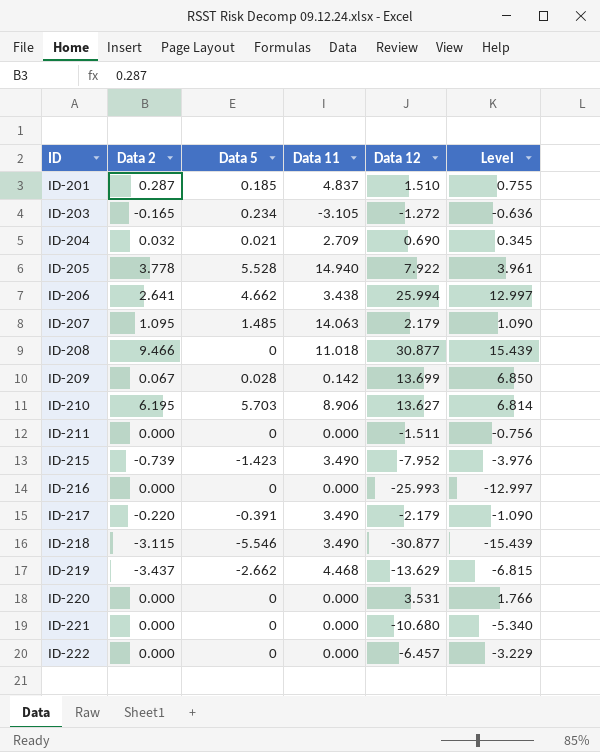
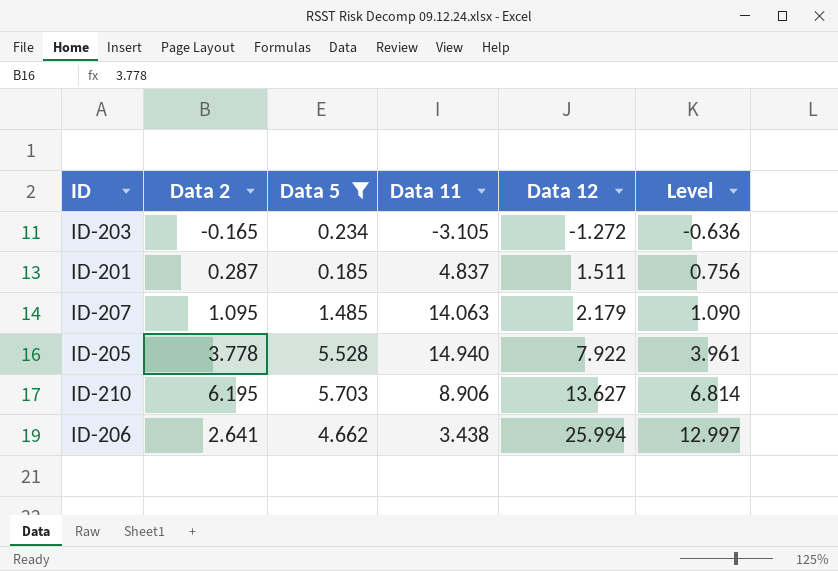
filter: none -> Data 5 >= 0.185
row order: ID ascending -> Data 12 ascending
ID-201 | Data 12: 1.510 -> 1.511
ID-201 | Level: 0.755 -> 0.756

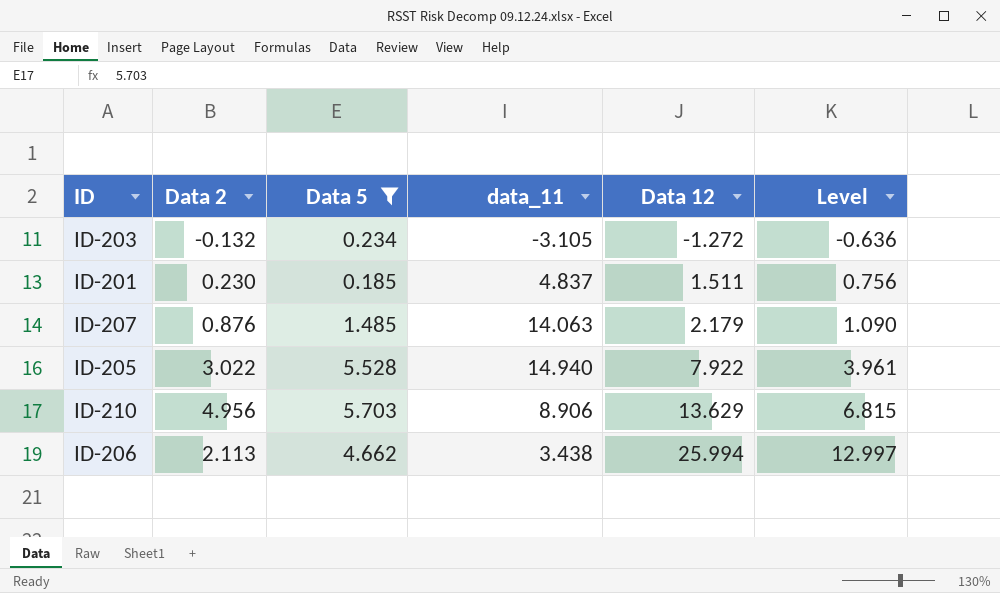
column name: Data 11 -> data_11
ID-203 | Data 2: -0.165 -> -0.132
ID-201 | Data 2: 0.287 -> 0.230
ID-207 | Data 2: 1.095 -> 0.876
ID-205 | Data 2: 3.778 -> 3.022
ID-210 | Data 2: 6.195 -> 4.956
ID-210 | Data 12: 13.627 -> 13.629
ID-210 | Level: 6.814 -> 6.815
ID-206 | Data 2: 2.641 -> 2.113

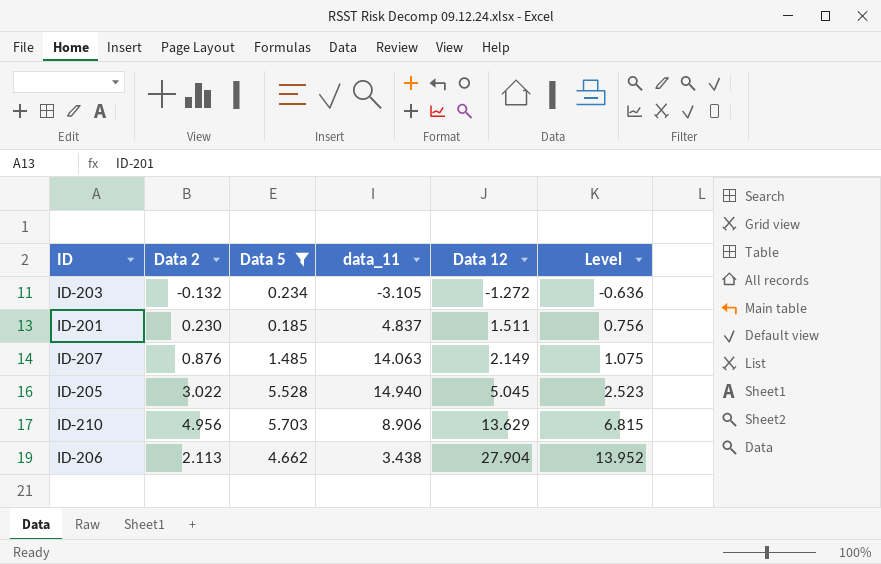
ID-207 | Data 12: 2.179 -> 2.149
ID-207 | Level: 1.090 -> 1.075
ID-205 | Data 12: 7.922 -> 5.045
ID-205 | Level: 3.961 -> 2.523
ID-206 | Data 12: 25.994 -> 27.904
ID-206 | Level: 12.997 -> 13.952

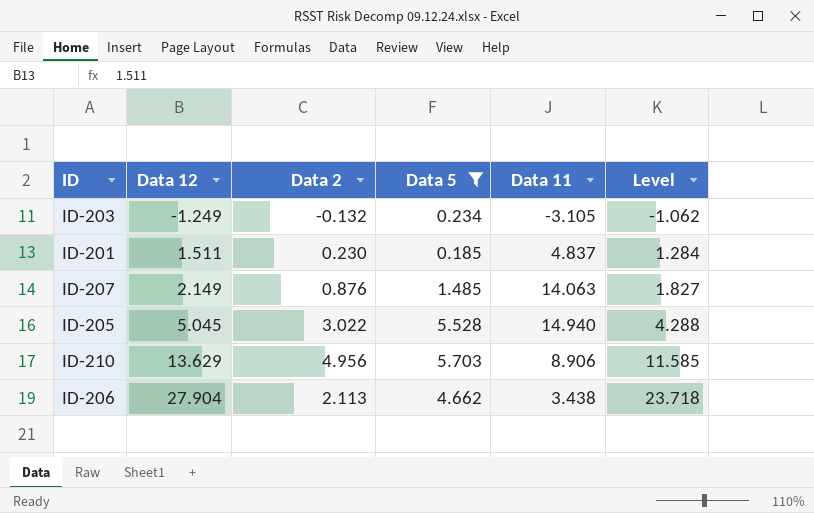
column Data 12 | position: 5 -> 2
column name: data_11 -> Data 11
column Level | formula: [Data 12] * 0.5 -> [Data 12] * 0.85
ID-203 | Data 12: -1.272 -> -1.249

